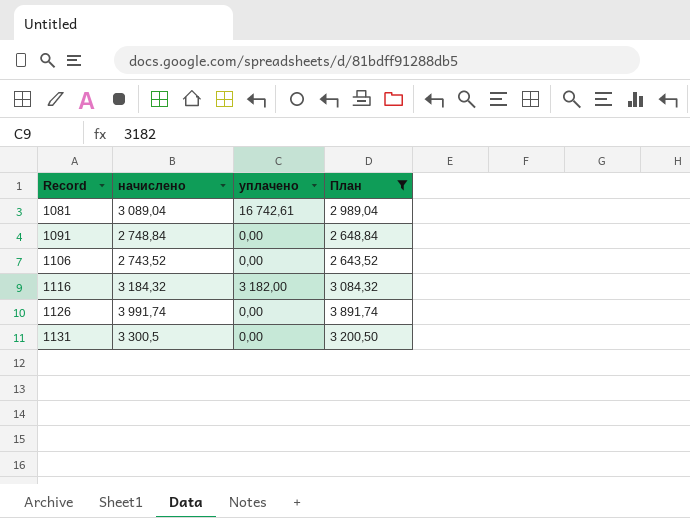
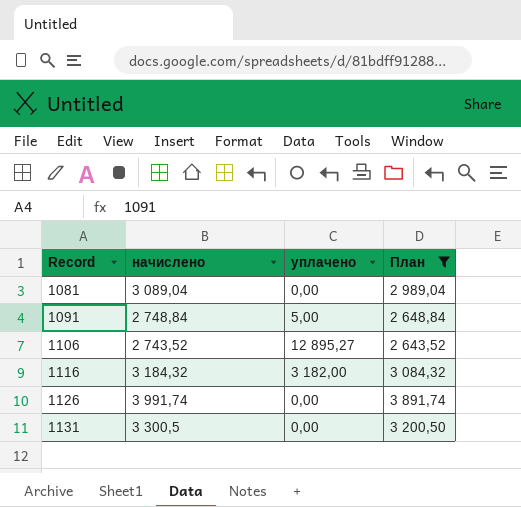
1081 | уплачено: 16 742,61 -> 0,00
1091 | уплачено: 0,00 -> 5,00
1106 | уплачено: 0,00 -> 12 895,27

